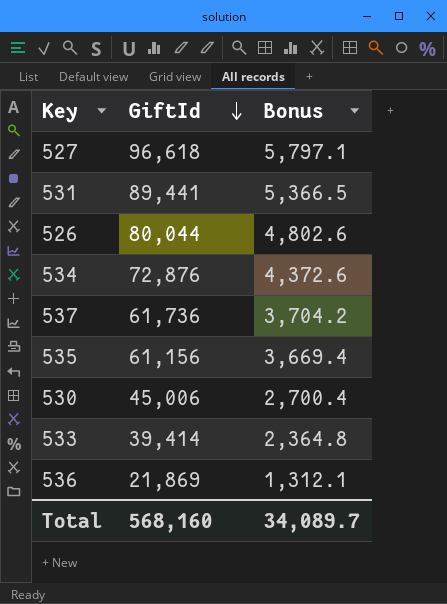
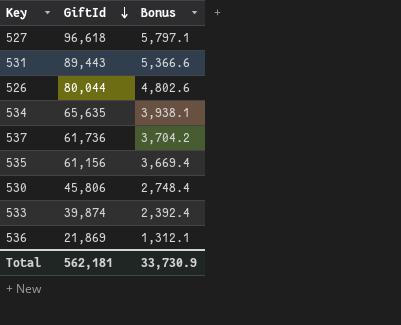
531 | GiftId: 89,441 -> 89,443
531 | Bonus: 5,366.5 -> 5,366.6
534 | GiftId: 72,876 -> 65,635
534 | Bonus: 4,372.6 -> 3,938.1
530 | GiftId: 45,006 -> 45,806
530 | Bonus: 2,700.4 -> 2,748.4
533 | GiftId: 39,414 -> 39,874
533 | Bonus: 2,364.8 -> 2,392.4
Total | GiftId: 568,160 -> 562,181
Total | Bonus: 34,089.7 -> 33,730.9

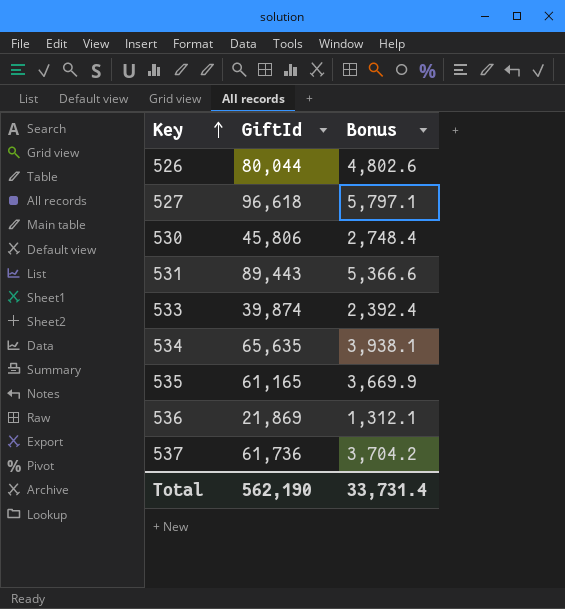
row order: GiftId descending -> Key ascending
535 | GiftId: 61,156 -> 61,165
535 | Bonus: 3,669.4 -> 3,669.9
Total | GiftId: 562,181 -> 562,190
Total | Bonus: 33,730.9 -> 33,731.4

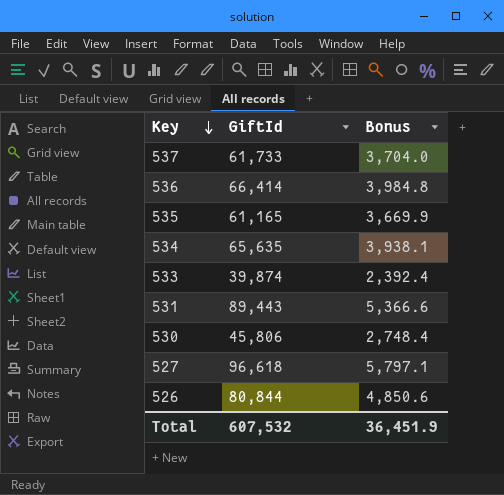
row order: Key ascending -> Key descending
537 | GiftId: 61,736 -> 61,733
537 | Bonus: 3,704.2 -> 3,704.0
536 | GiftId: 21,869 -> 66,414
536 | Bonus: 1,312.1 -> 3,984.8
526 | GiftId: 80,044 -> 80,844
526 | Bonus: 4,802.6 -> 4,850.6
Total | GiftId: 562,190 -> 607,532
Total | Bonus: 33,731.4 -> 36,451.9

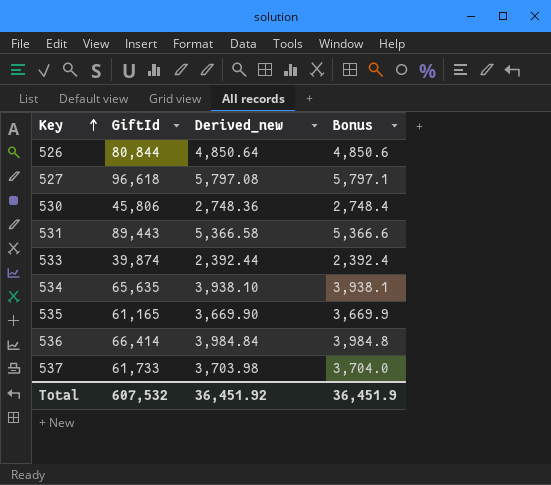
row order: Key descending -> Key ascending
column Derived_new | formula: none -> [GiftId] * 0.06

